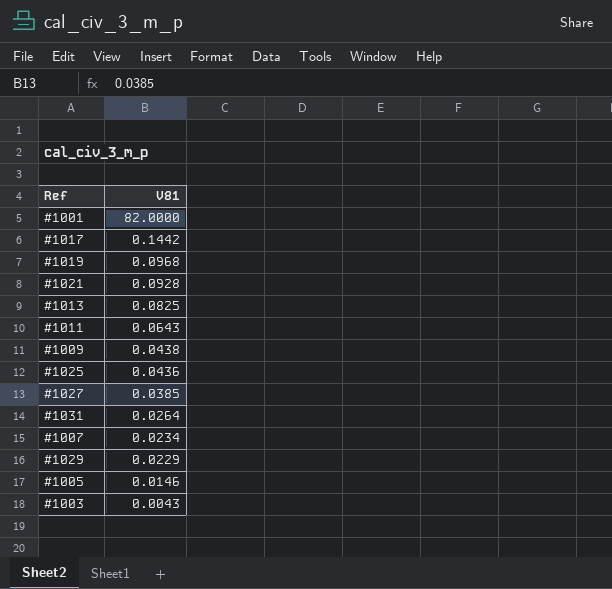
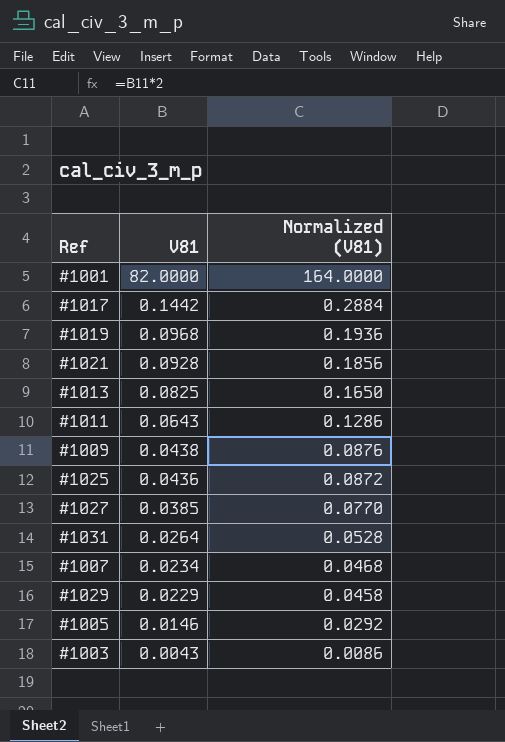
column Normalized (V81) | formula: none -> [V81] * 2

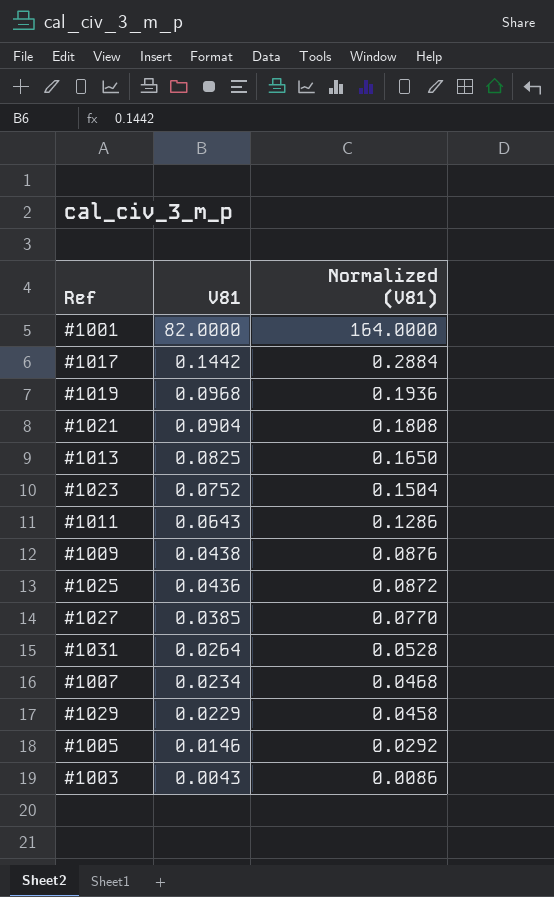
#1021 | V81: 0.0928 -> 0.0904
#1021 | Normalized (V81): 0.1856 -> 0.1808
row #1023: none -> 0.0752 | 0.1504

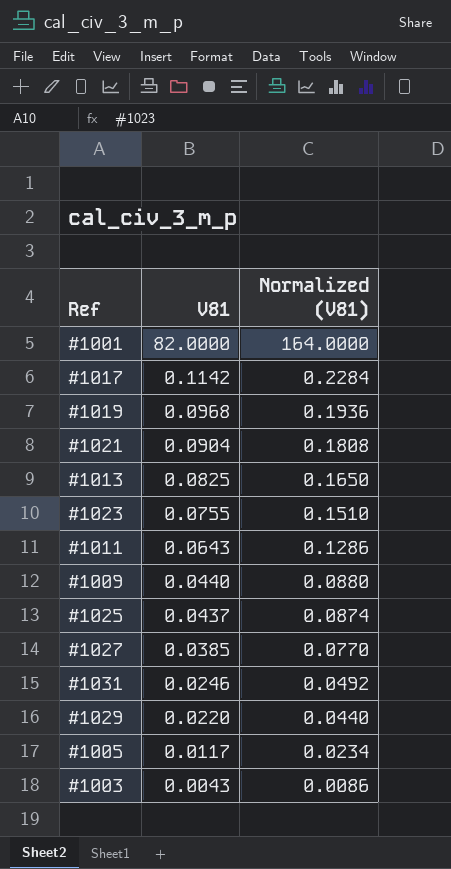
row #1007: 0.0234 | 0.0468 -> none
#1017 | V81: 0.1442 -> 0.1142
#1017 | Normalized (V81): 0.2884 -> 0.2284
#1023 | V81: 0.0752 -> 0.0755
#1023 | Normalized (V81): 0.1504 -> 0.1510
#1009 | V81: 0.0438 -> 0.0440
#1009 | Normalized (V81): 0.0876 -> 0.0880
#1025 | V81: 0.0436 -> 0.0437
#1025 | Normalized (V81): 0.0872 -> 0.0874
#1031 | V81: 0.0264 -> 0.0246
#1031 | Normalized (V81): 0.0528 -> 0.0492
#1029 | V81: 0.0229 -> 0.0220
#1029 | Normalized (V81): 0.0458 -> 0.0440
#1005 | V81: 0.0146 -> 0.0117
#1005 | Normalized (V81): 0.0292 -> 0.0234

